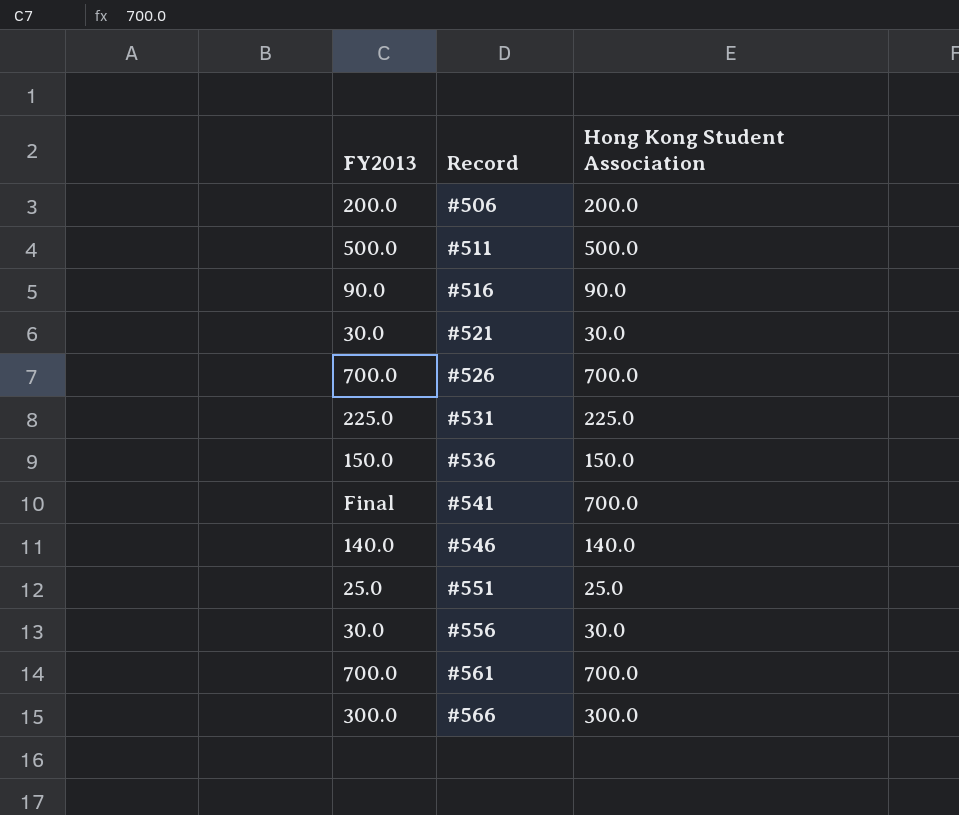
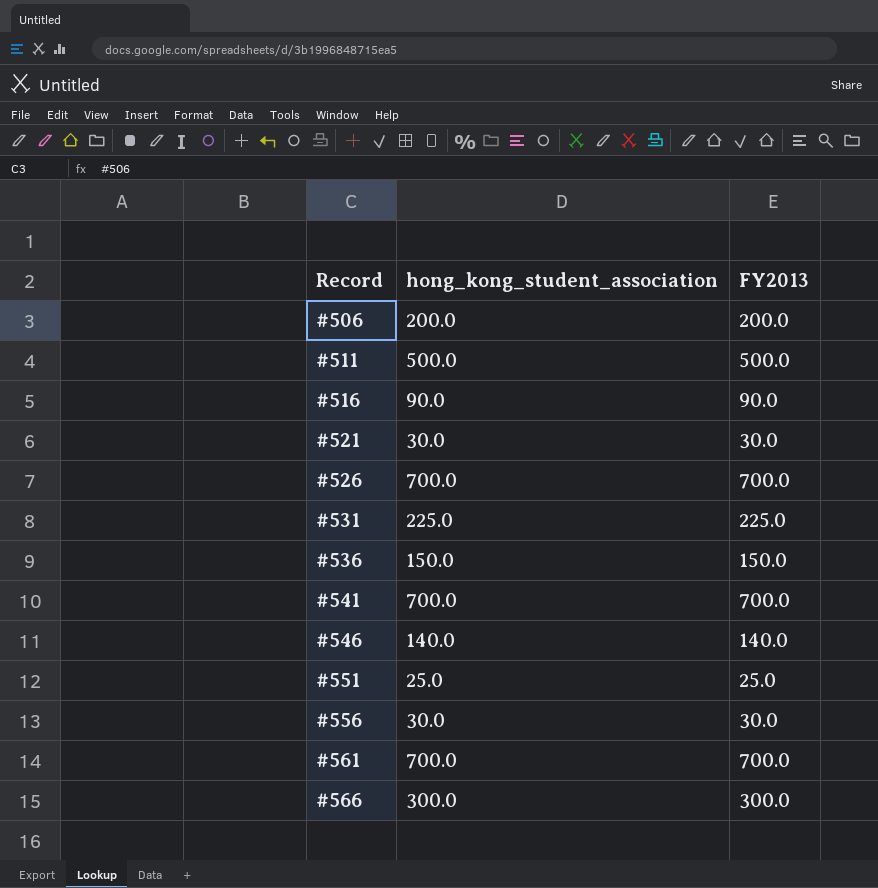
column name: Hong Kong Student Association -> hong_kong_student_association
column FY2013 | position: 1 -> 3
#541 | FY2013: Final -> 700.0

